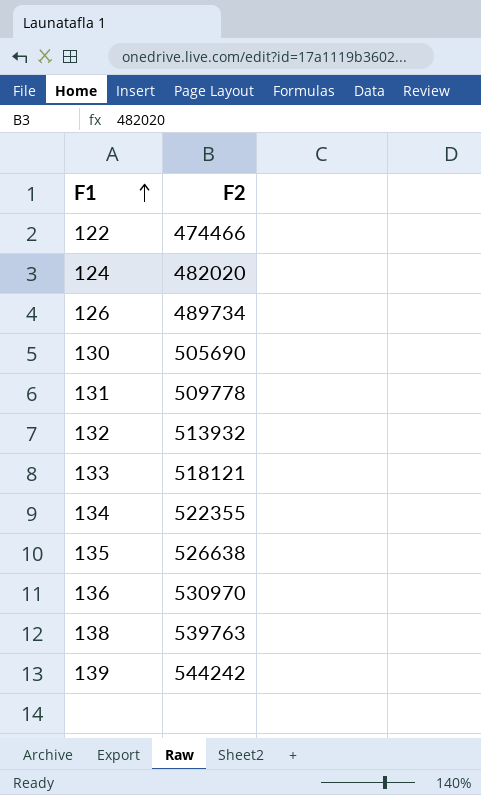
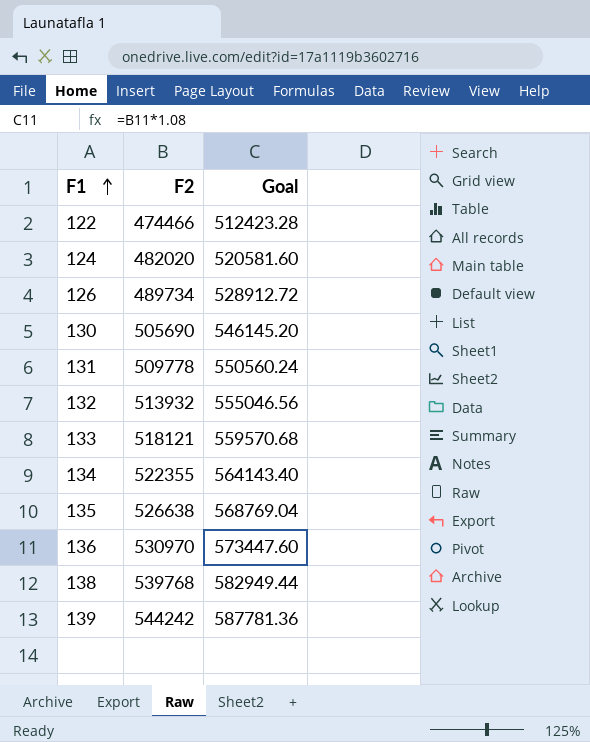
column Goal | formula: none -> [F2] * 1.08
138 | F2: 539763 -> 539768

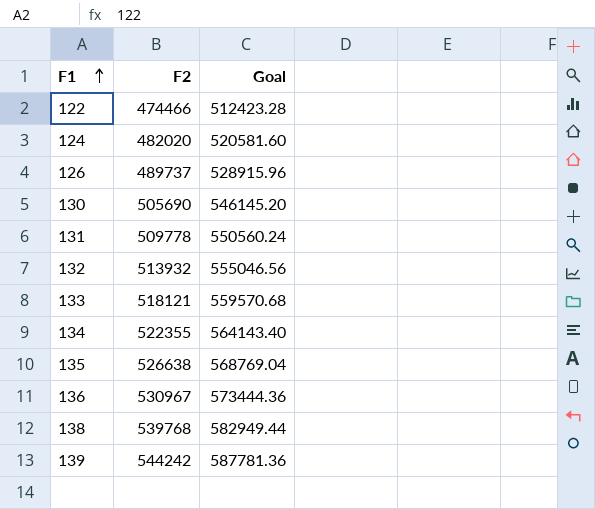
126 | F2: 489734 -> 489737
126 | Goal: 528912.72 -> 528915.96
136 | F2: 530970 -> 530967
136 | Goal: 573447.60 -> 573444.36

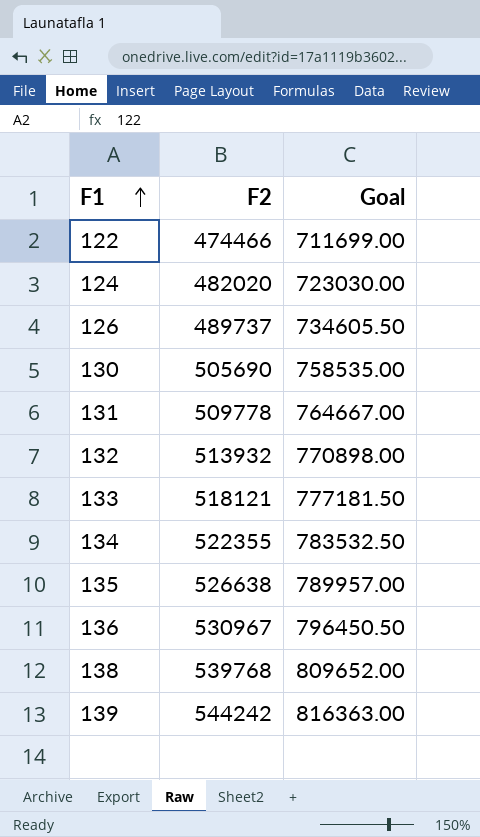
column Goal | formula: [F2] * 1.08 -> [F2] * 1.5

